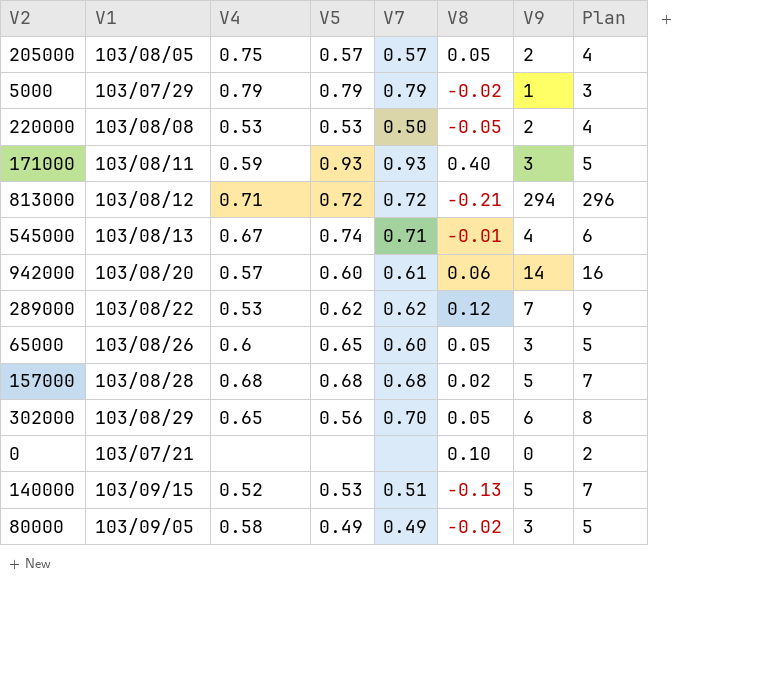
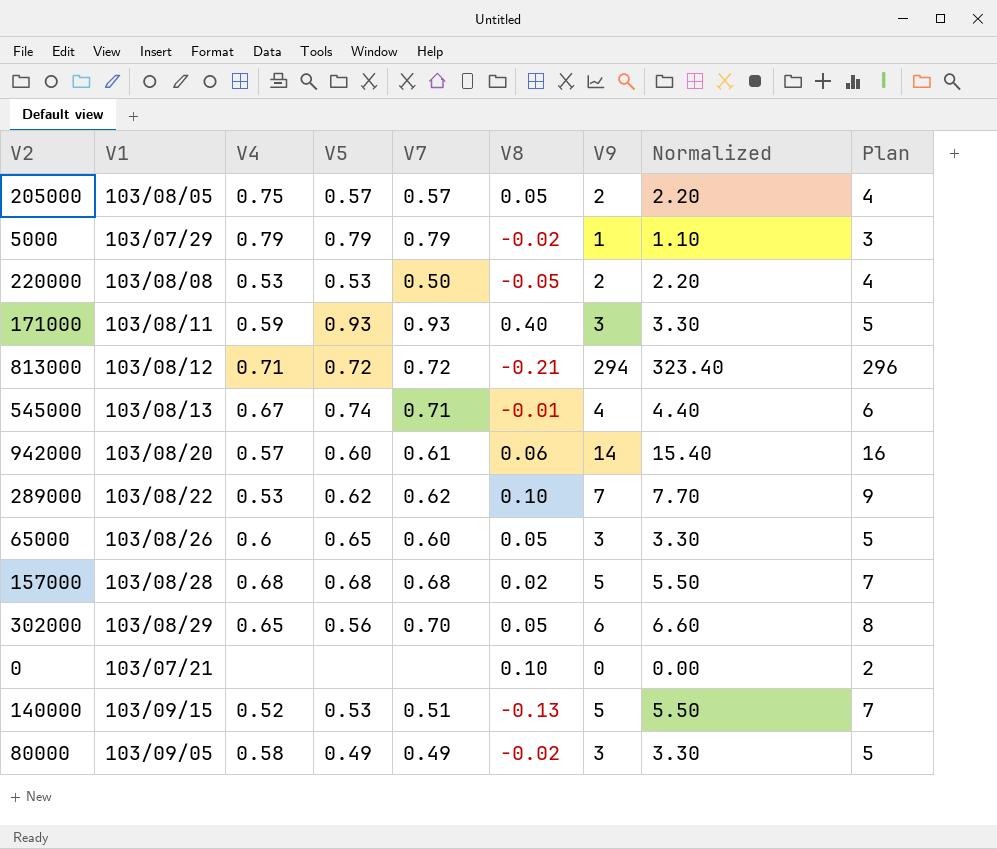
column Normalized | formula: none -> [V9] * 1.1
289000 | V8: 0.12 -> 0.10

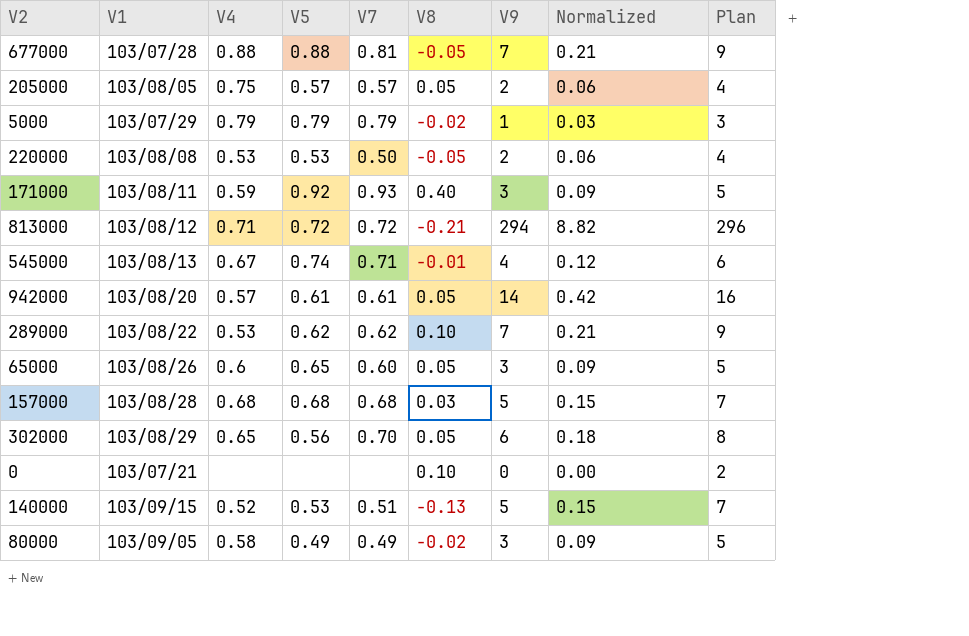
column Normalized | formula: [V9] * 1.1 -> [V9] * 0.03
row 677000: none -> 103/07/28 | 0.88 | 0.88 | 0.81 | -0.05 | 7 | 0.21 | 9
171000 | V5: 0.93 -> 0.92
942000 | V5: 0.60 -> 0.61
942000 | V8: 0.06 -> 0.05
157000 | V8: 0.02 -> 0.03

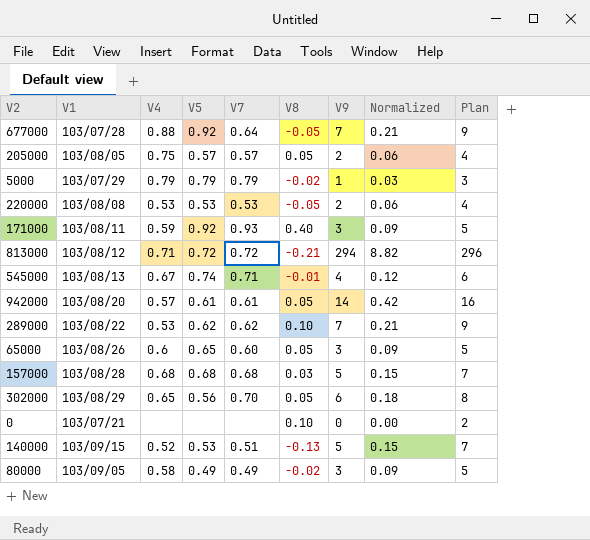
677000 | V5: 0.88 -> 0.92
677000 | V7: 0.81 -> 0.64
220000 | V7: 0.50 -> 0.53

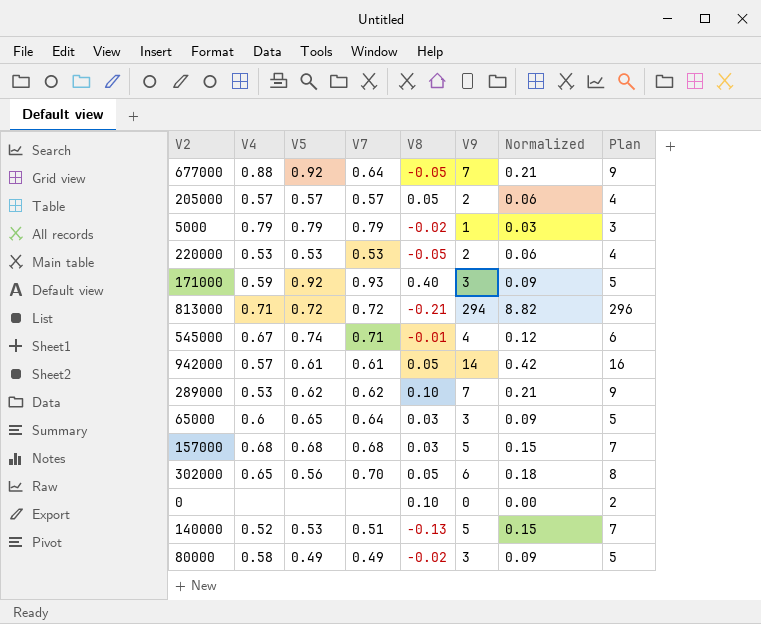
column V1 | position: 2 -> none
205000 | V4: 0.75 -> 0.57
65000 | V7: 0.60 -> 0.64
65000 | V8: 0.05 -> 0.03

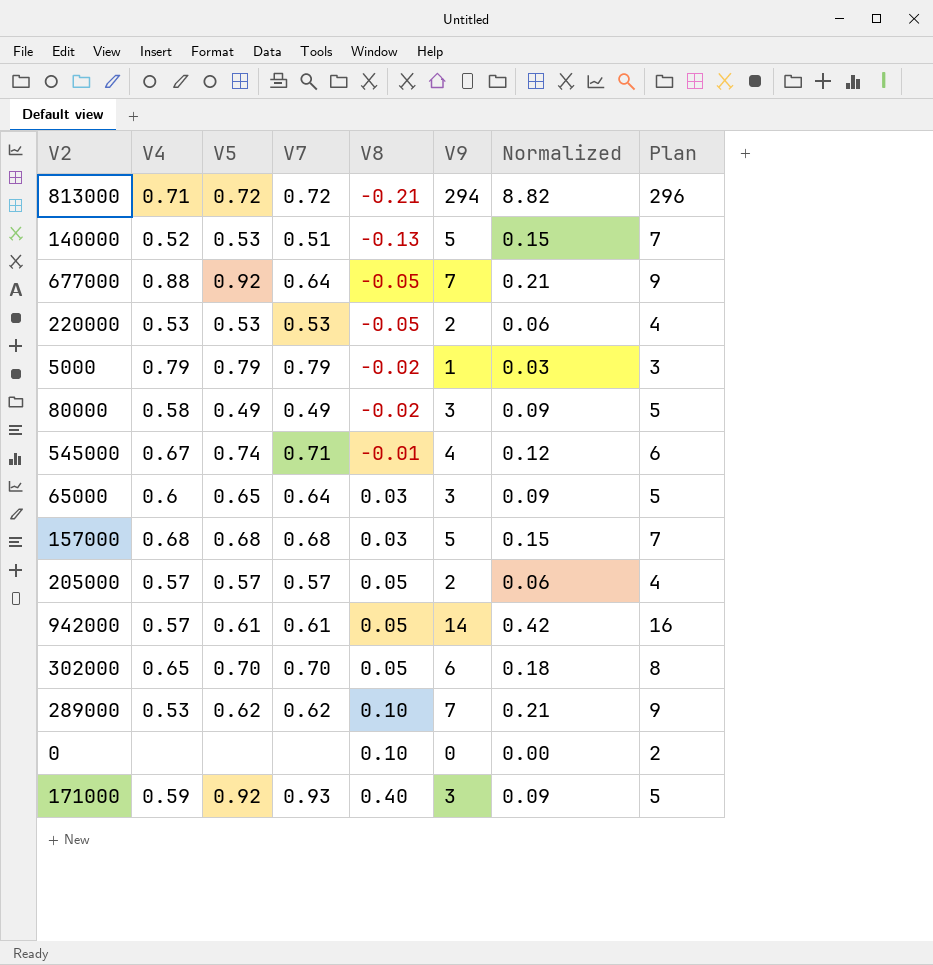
row order: none -> V8 ascending
302000 | V5: 0.56 -> 0.70

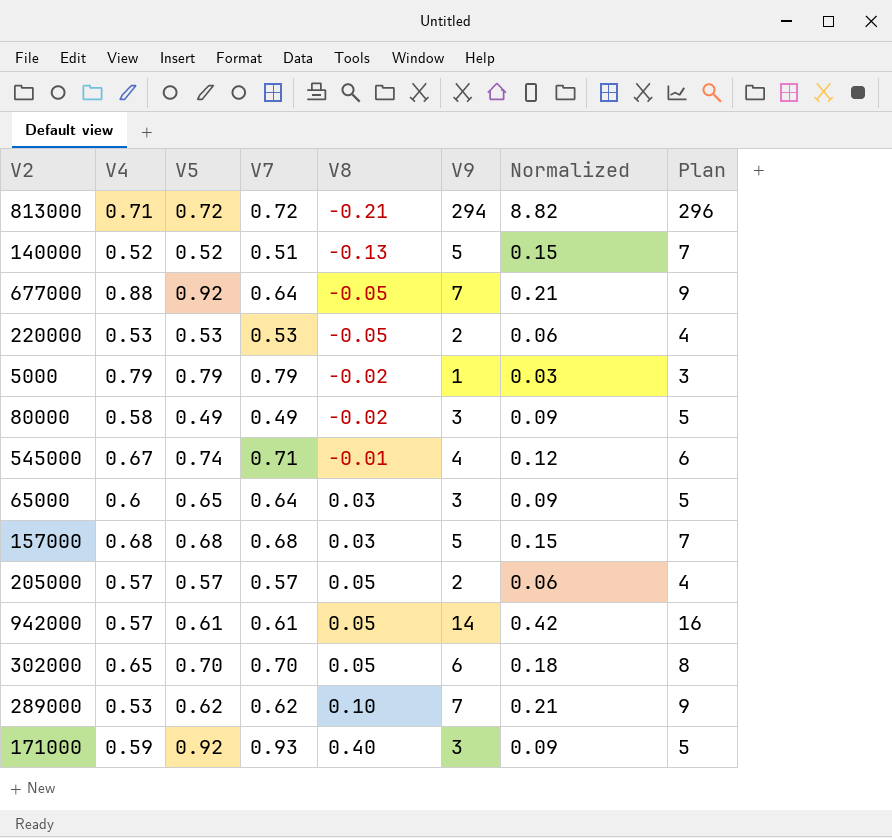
row 0: none | none | none | 0.10 | 0 | 0.00 | 2 -> none
140000 | V5: 0.53 -> 0.52

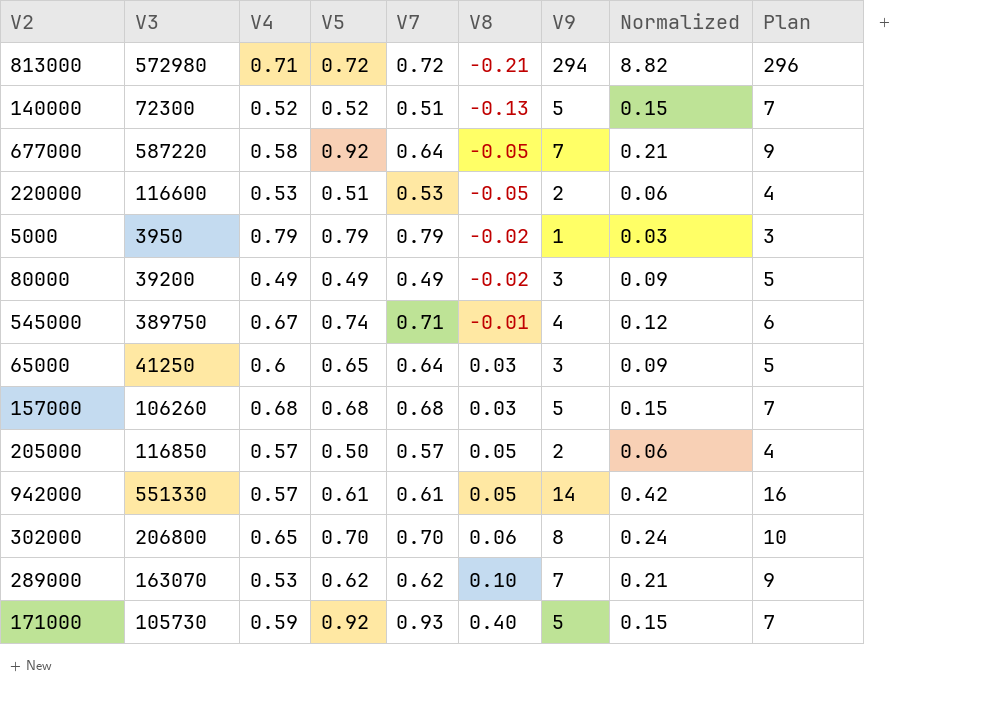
column V3 | position: none -> 2
677000 | V4: 0.88 -> 0.58
220000 | V5: 0.53 -> 0.51
80000 | V4: 0.58 -> 0.49
205000 | V5: 0.57 -> 0.50
302000 | V8: 0.05 -> 0.06
302000 | V9: 6 -> 8
302000 | Normalized: 0.18 -> 0.24
302000 | Plan: 8 -> 10
171000 | V9: 3 -> 5
171000 | Normalized: 0.09 -> 0.15
171000 | Plan: 5 -> 7

